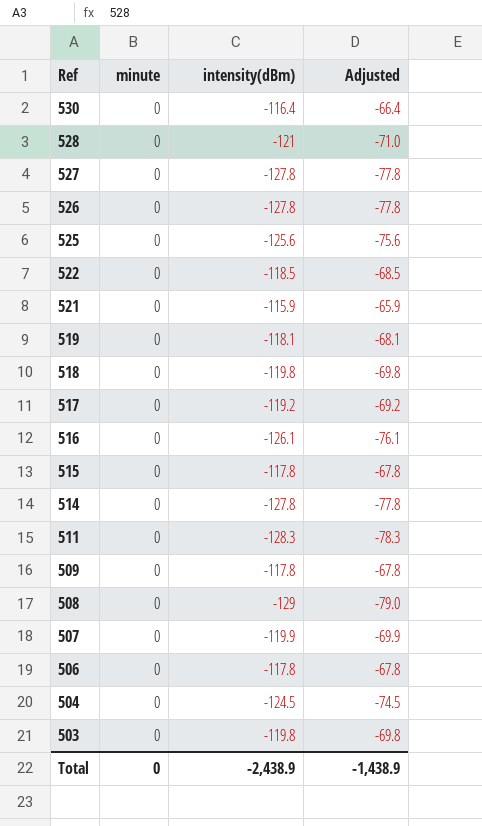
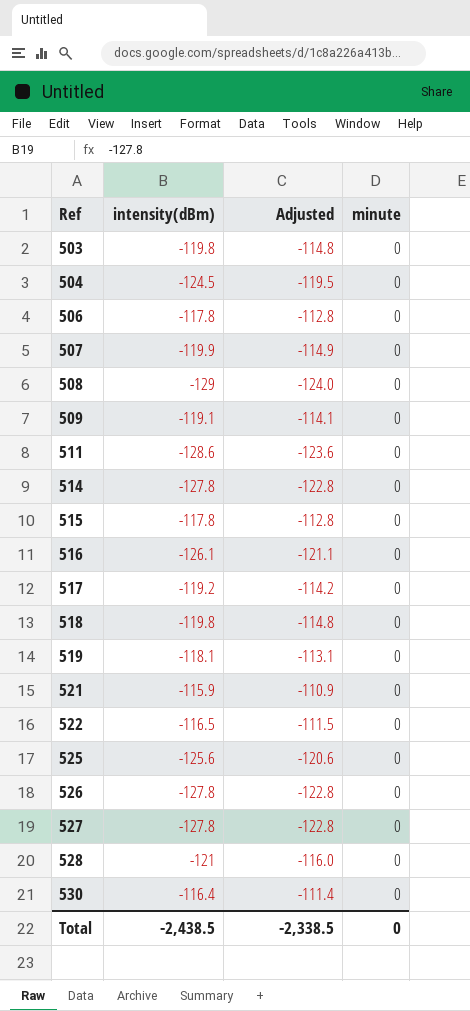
row order: Ref descending -> Ref ascending
column Adjusted | formula: [intensity(dBm)] + 50 -> [intensity(dBm)] + 5
column minute | position: 2 -> 4
509 | intensity(dBm): -117.8 -> -119.1
511 | intensity(dBm): -128.3 -> -128.6
522 | intensity(dBm): -118.5 -> -116.5
Total | intensity(dBm): -2,438.9 -> -2,438.5
Total | Adjusted: -1,438.9 -> -2,338.5

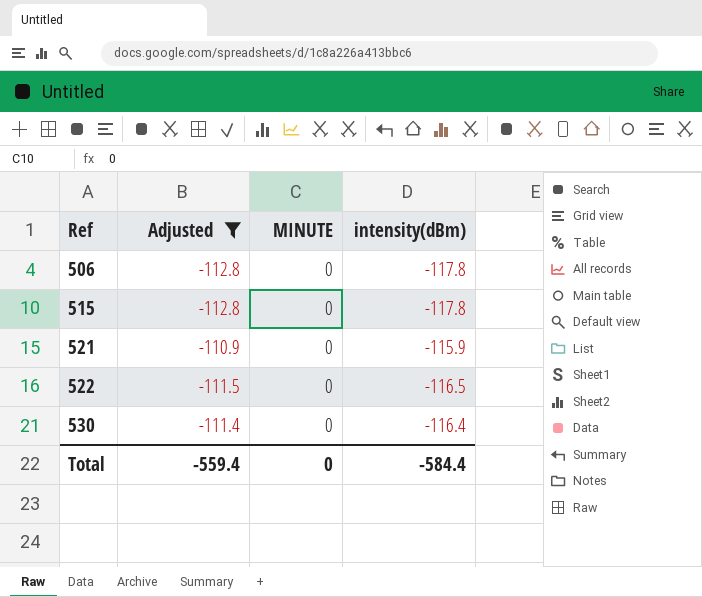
filter: none -> Adjusted >= -112.8
column name: minute -> MINUTE
column intensity(dBm) | position: 2 -> 4
Total | Adjusted: -2,338.5 -> -559.4
Total | intensity(dBm): -2,438.5 -> -584.4

